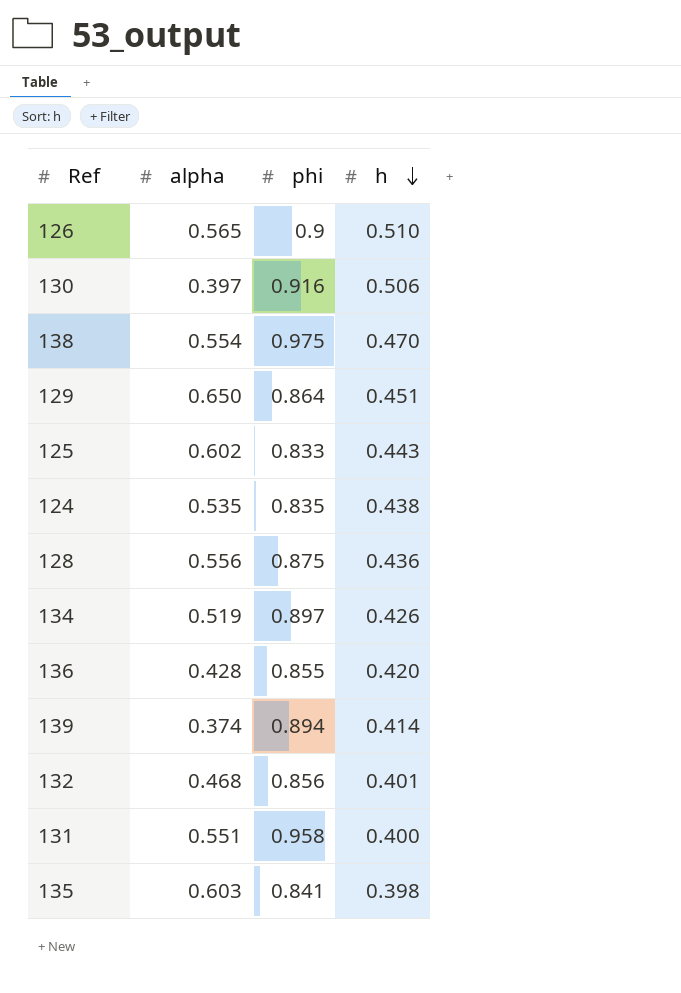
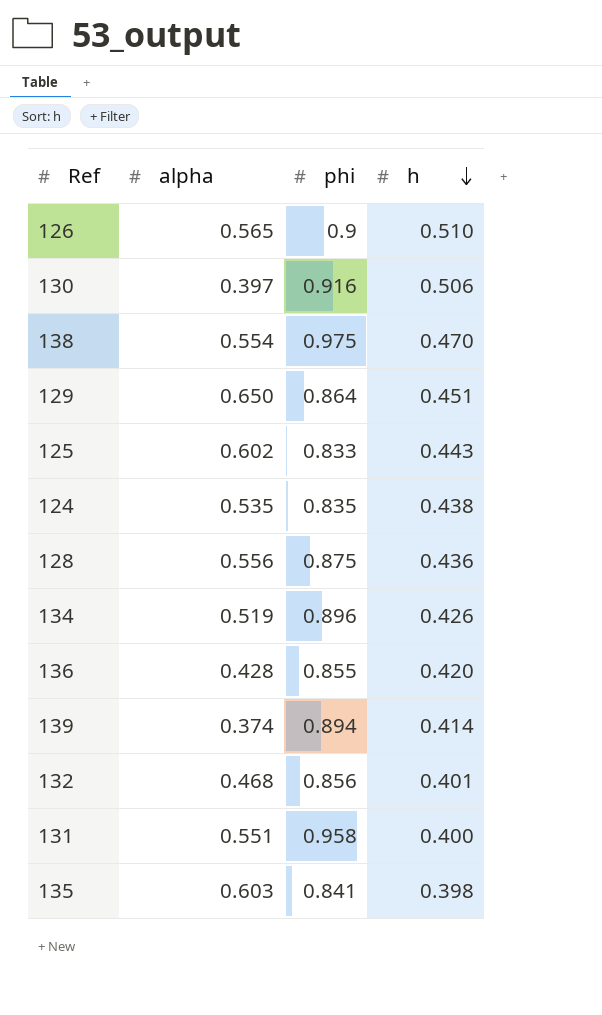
134 | phi: 0.897 -> 0.896

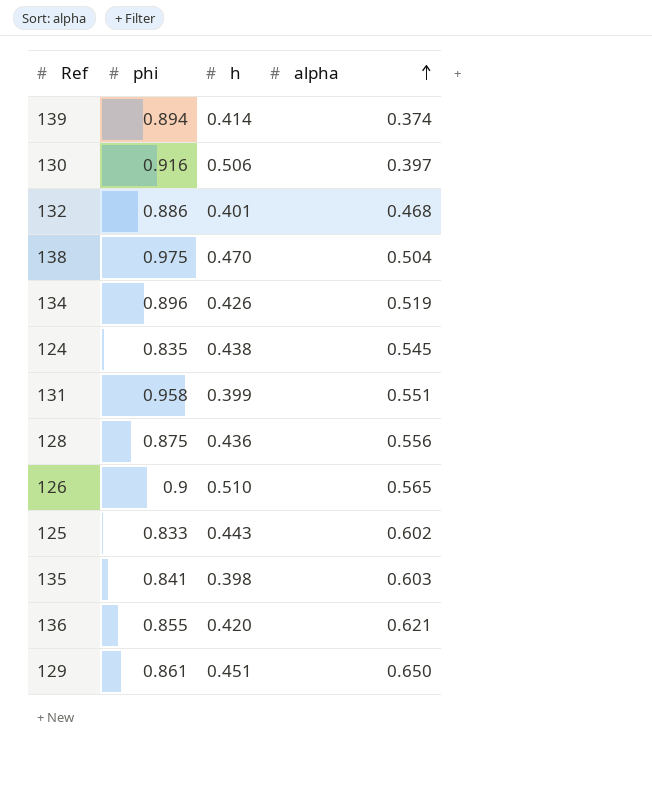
row order: h descending -> alpha ascending
column alpha | position: 2 -> 4
132 | phi: 0.856 -> 0.886
138 | alpha: 0.554 -> 0.504
124 | alpha: 0.535 -> 0.545
131 | h: 0.400 -> 0.399
136 | alpha: 0.428 -> 0.621
129 | phi: 0.864 -> 0.861

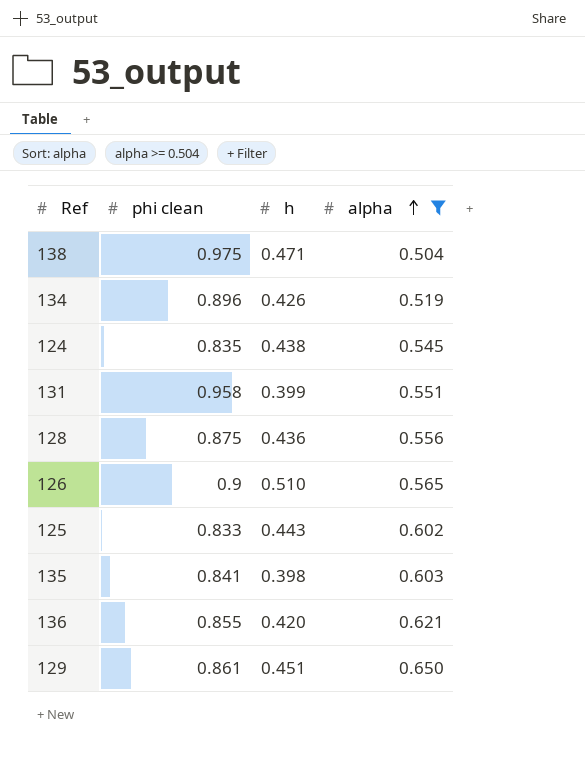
filter: none -> alpha >= 0.504
column name: phi -> phi clean
138 | h: 0.470 -> 0.471

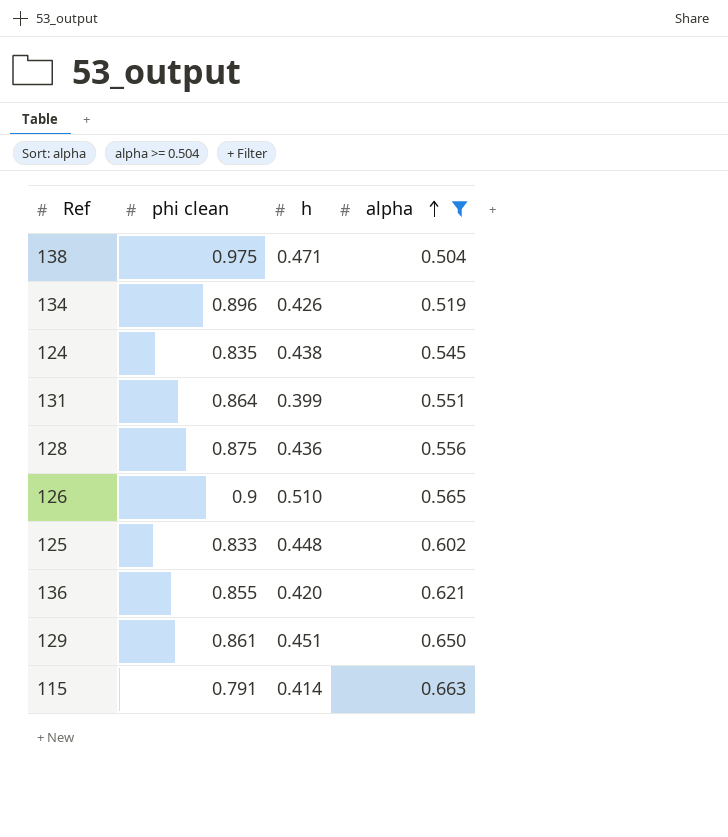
row 135: 0.841 | 0.398 | 0.603 -> none
131 | phi clean: 0.958 -> 0.864
125 | h: 0.443 -> 0.448
row 115: none -> 0.791 | 0.414 | 0.663

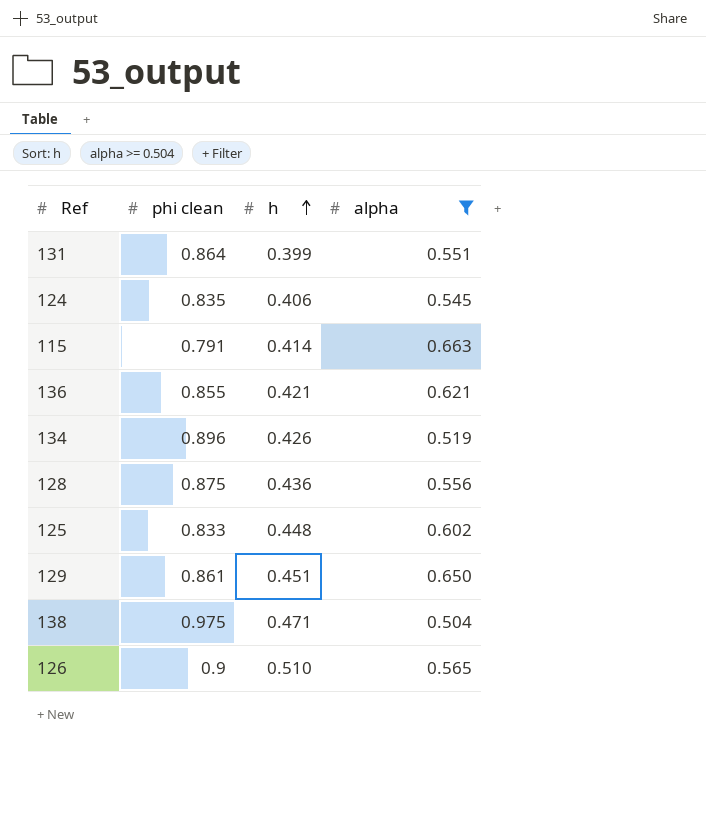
row order: alpha ascending -> h ascending
124 | h: 0.438 -> 0.406
136 | h: 0.420 -> 0.421

